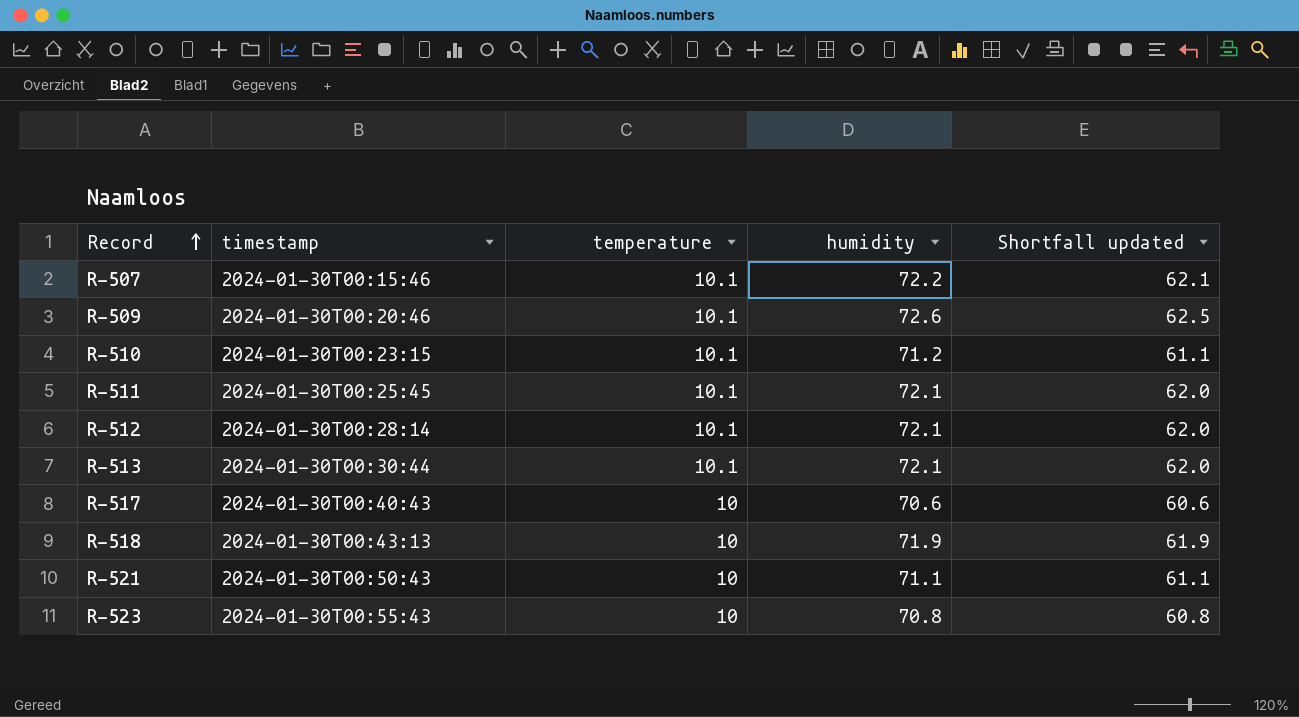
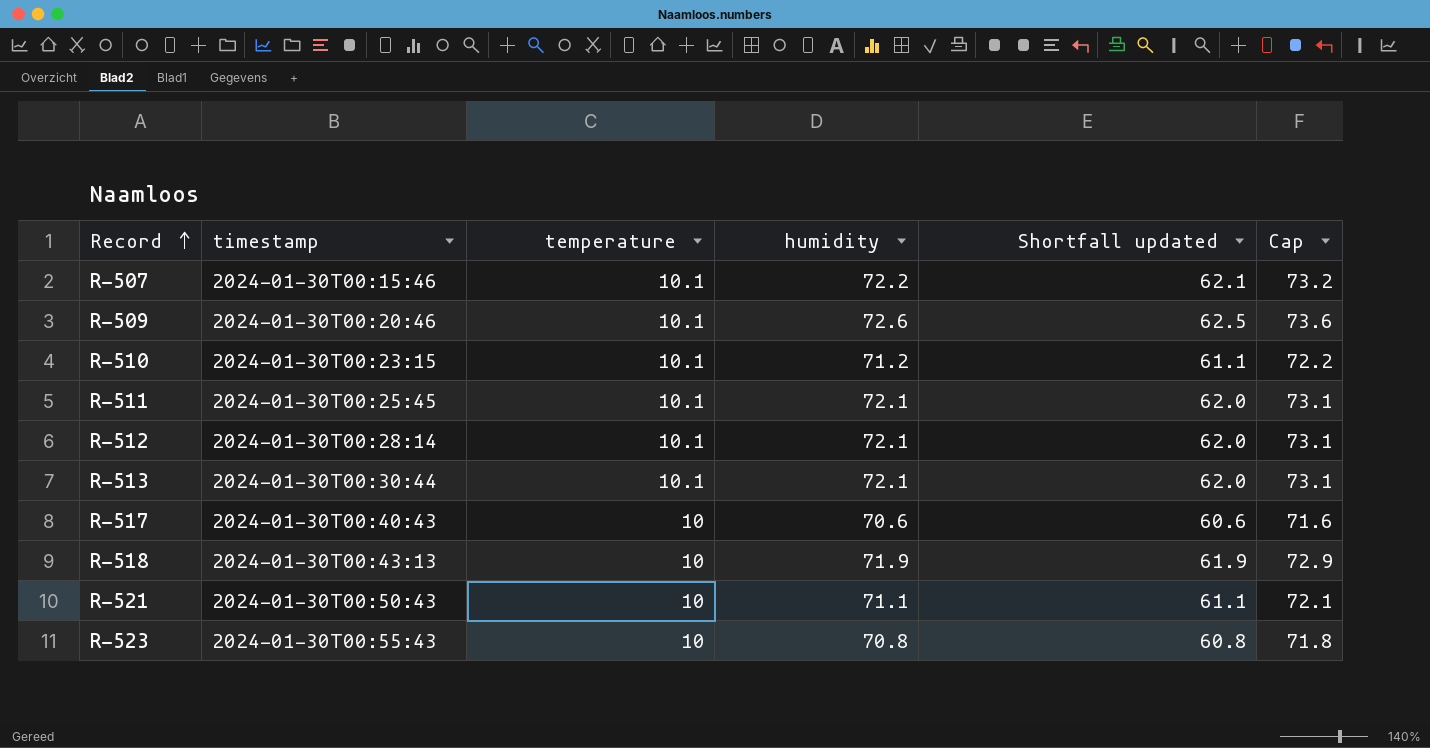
column Cap | formula: none -> [humidity] + 1

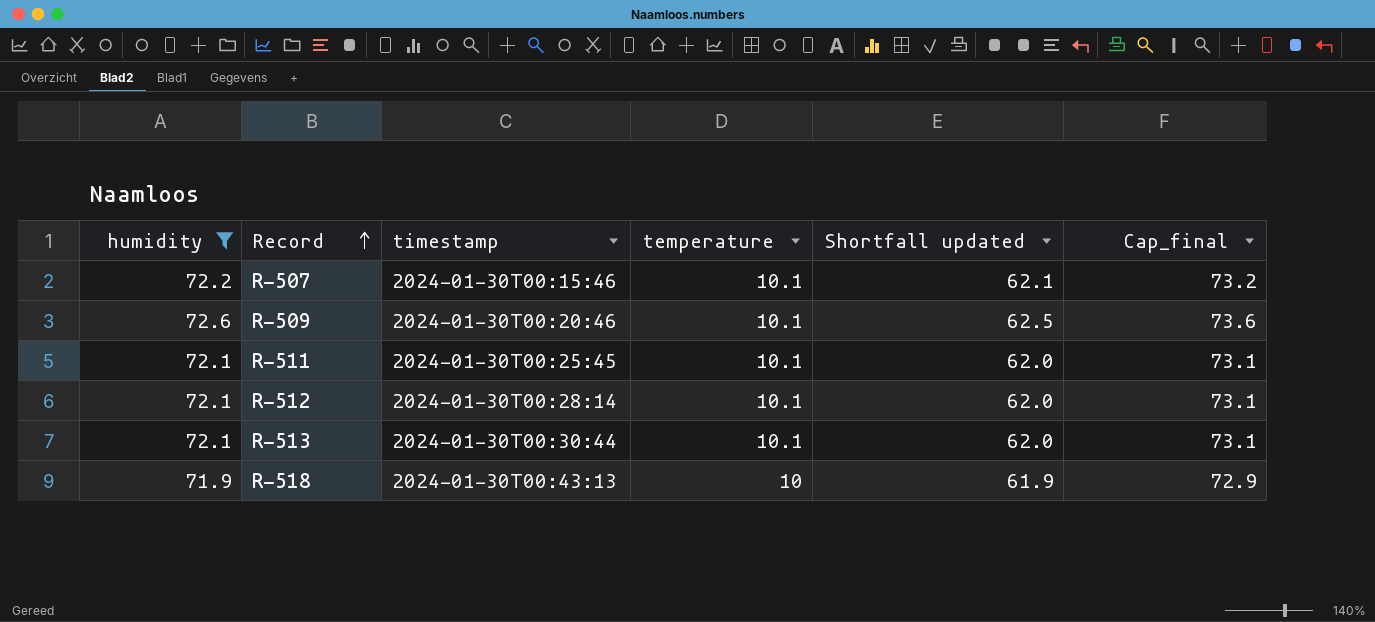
filter: none -> humidity >= 71.9
column humidity | position: 4 -> 1
column name: Cap -> Cap_final

